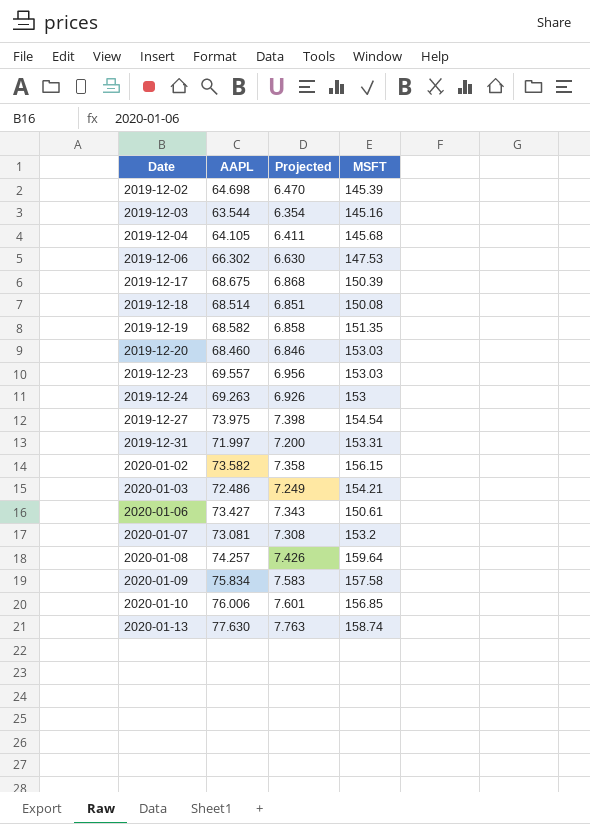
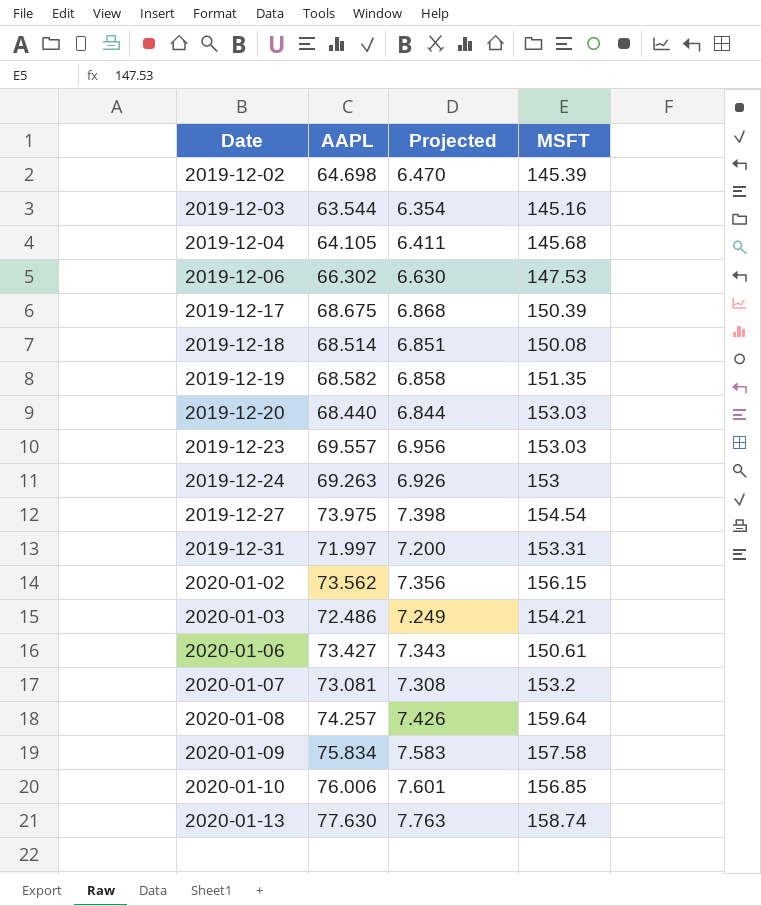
2019-12-20 | AAPL: 68.460 -> 68.440
2019-12-20 | Projected: 6.846 -> 6.844
2020-01-02 | AAPL: 73.582 -> 73.562
2020-01-02 | Projected: 7.358 -> 7.356

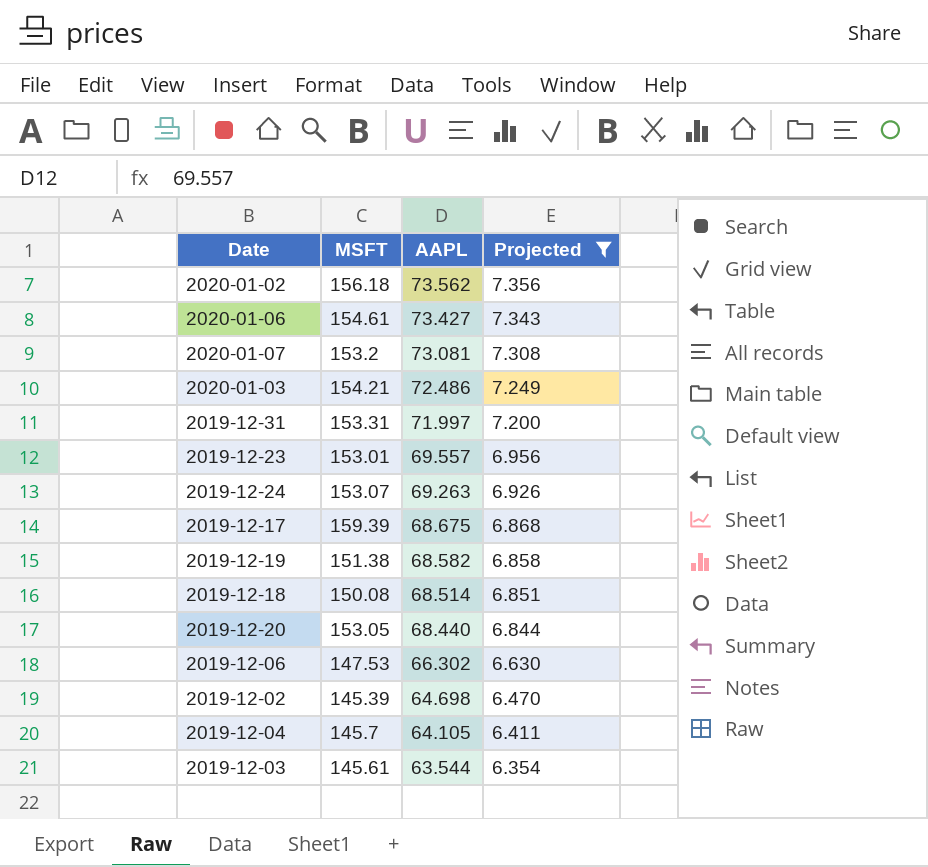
filter: none -> Projected <= 7.356
row order: Date ascending -> AAPL descending
column MSFT | position: 4 -> 2
2020-01-02 | MSFT: 156.15 -> 156.18
2020-01-06 | MSFT: 150.61 -> 154.61
2019-12-23 | MSFT: 153.03 -> 153.01
2019-12-24 | MSFT: 153 -> 153.07
2019-12-17 | MSFT: 150.39 -> 159.39
2019-12-19 | MSFT: 151.35 -> 151.38
2019-12-20 | MSFT: 153.03 -> 153.05
2019-12-04 | MSFT: 145.68 -> 145.7
2019-12-03 | MSFT: 145.16 -> 145.61

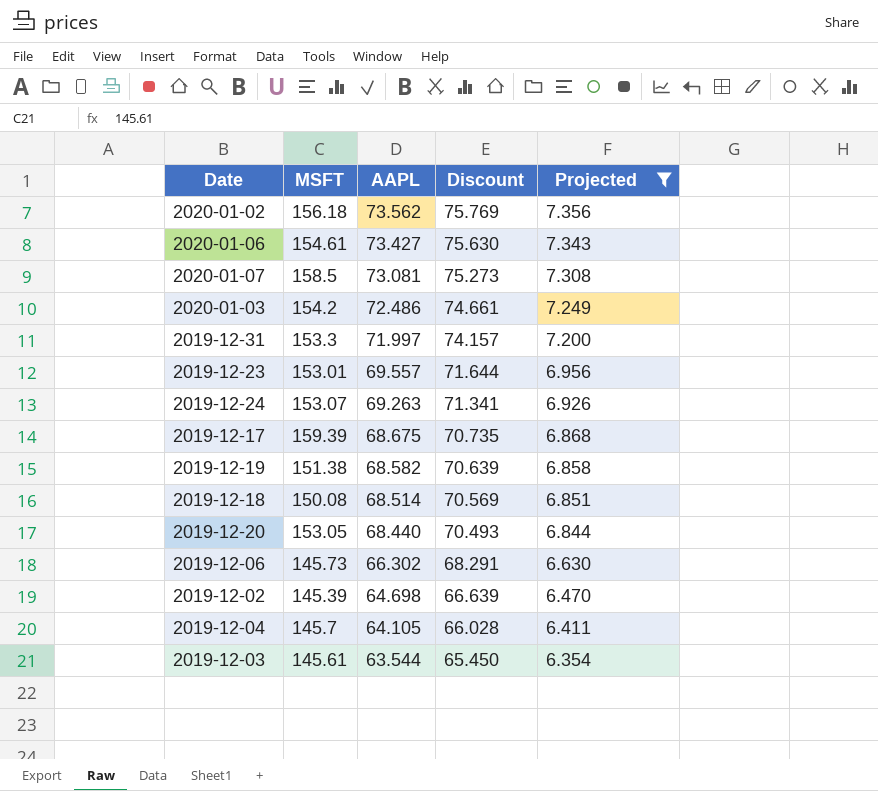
column Discount | formula: none -> [AAPL] * 1.03
2020-01-07 | MSFT: 153.2 -> 158.5
2020-01-03 | MSFT: 154.21 -> 154.2
2019-12-31 | MSFT: 153.31 -> 153.3
2019-12-06 | MSFT: 147.53 -> 145.73

